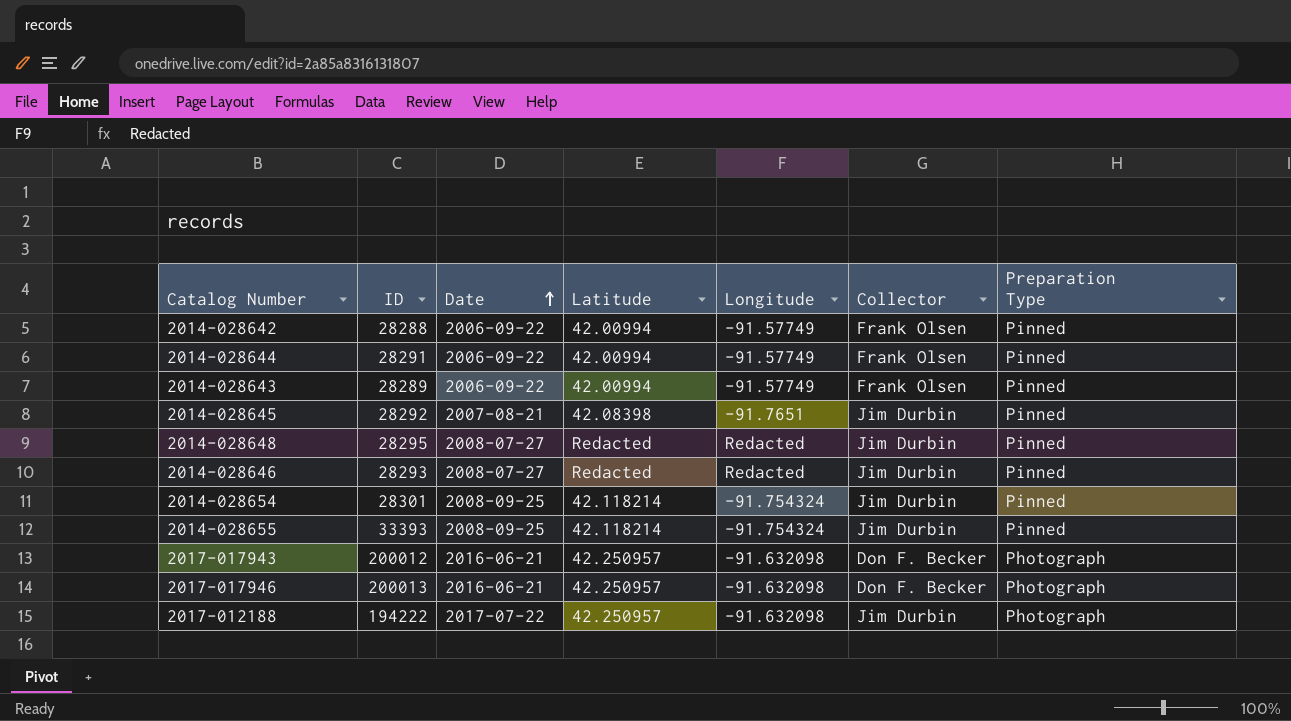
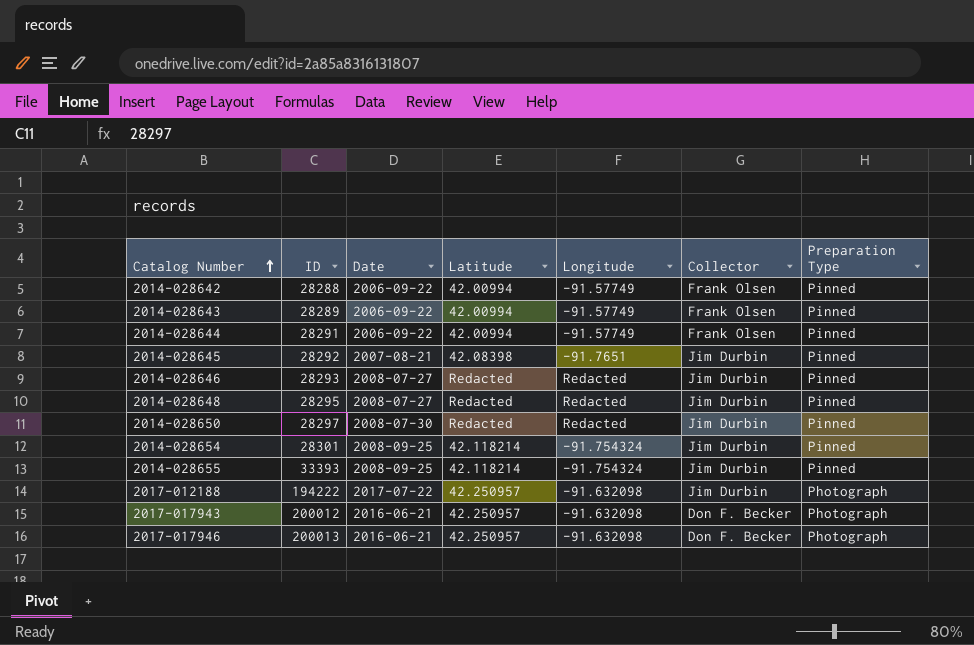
row order: Date ascending -> Catalog Number ascending
row 2014-028650: none -> 28297 | 2008-07-30 | Redacted | Redacted | Jim Durbin | Pinned

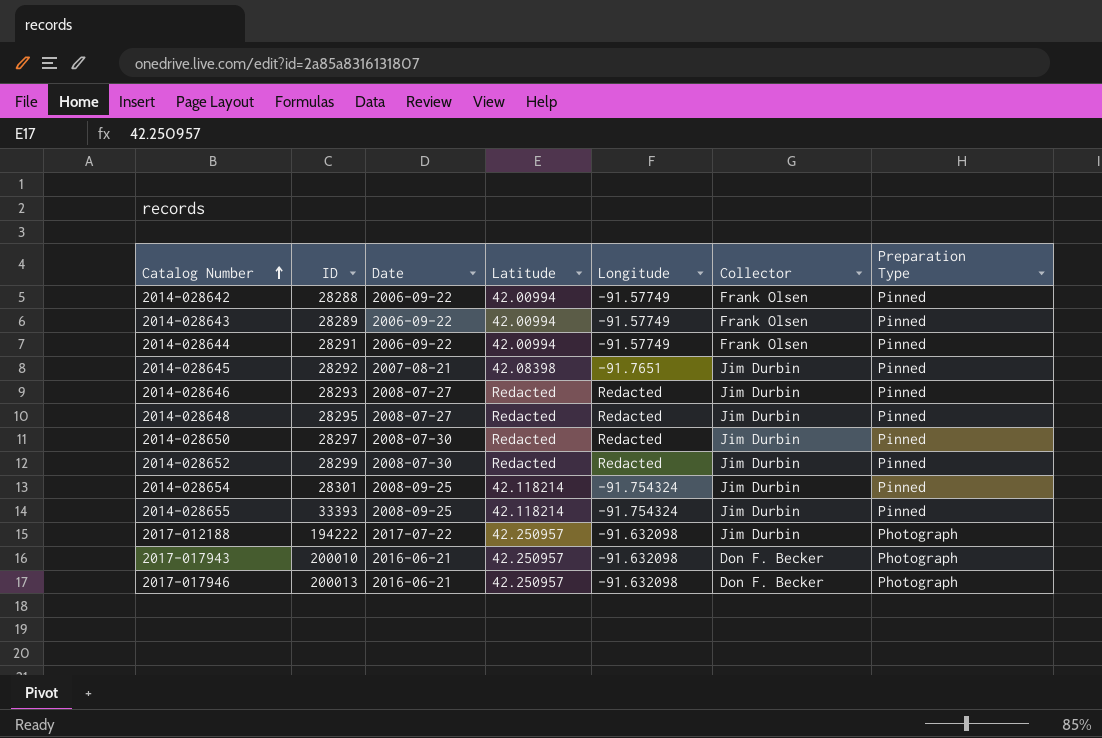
row 2014-028652: none -> 28299 | 2008-07-30 | Redacted | Redacted | Jim Durbin | Pinned
2017-017943 | ID: 200012 -> 200010

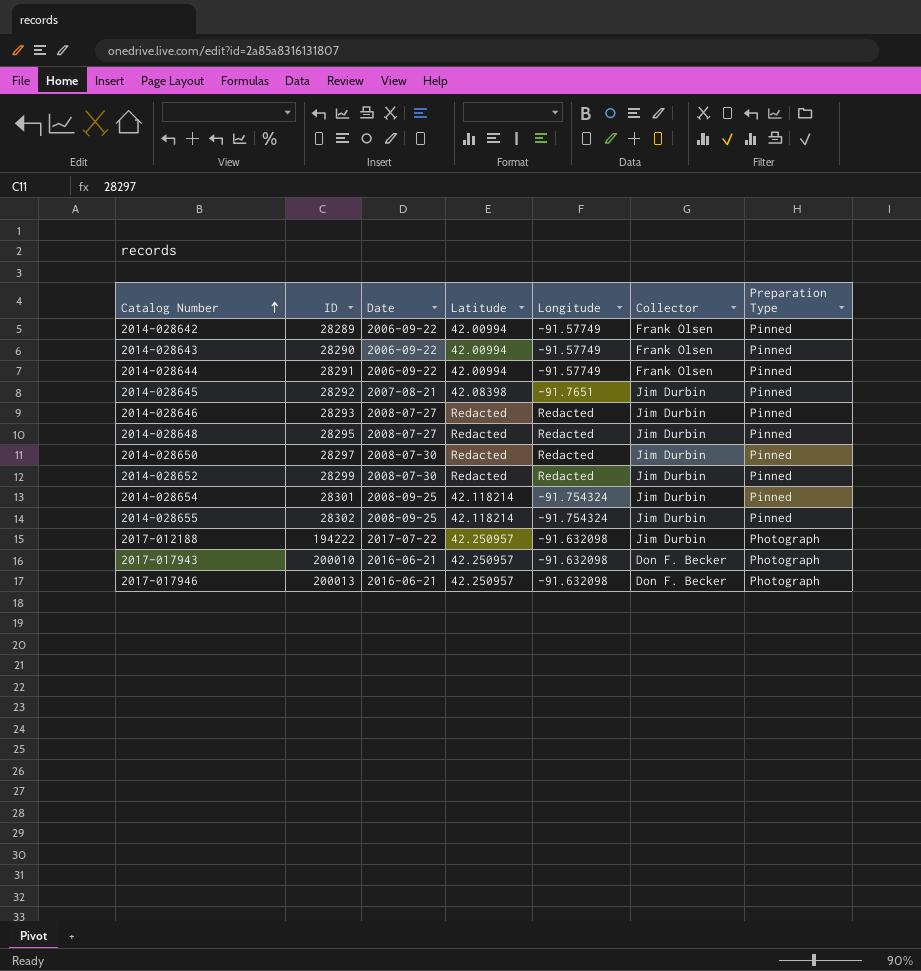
2014-028642 | ID: 28288 -> 28289
2014-028643 | ID: 28289 -> 28290
2014-028655 | ID: 33393 -> 28302

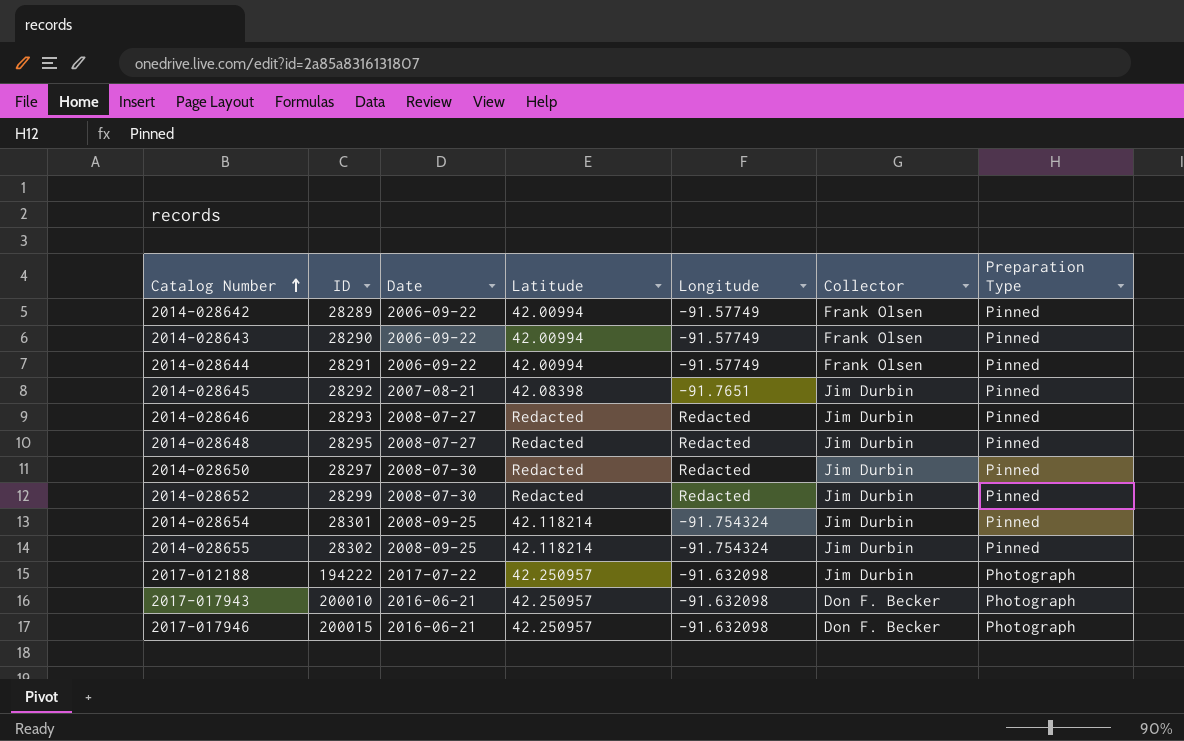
2017-017946 | ID: 200013 -> 200015

